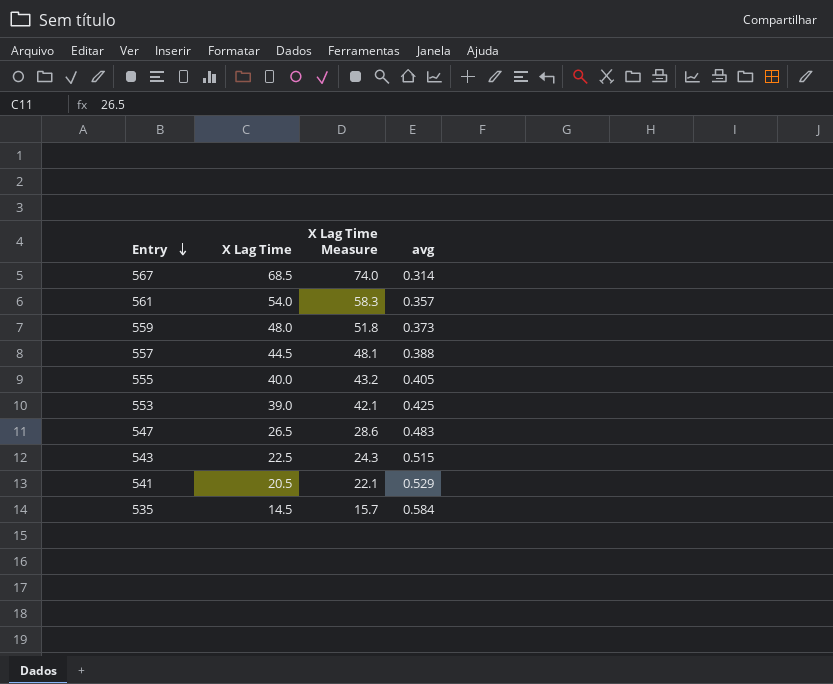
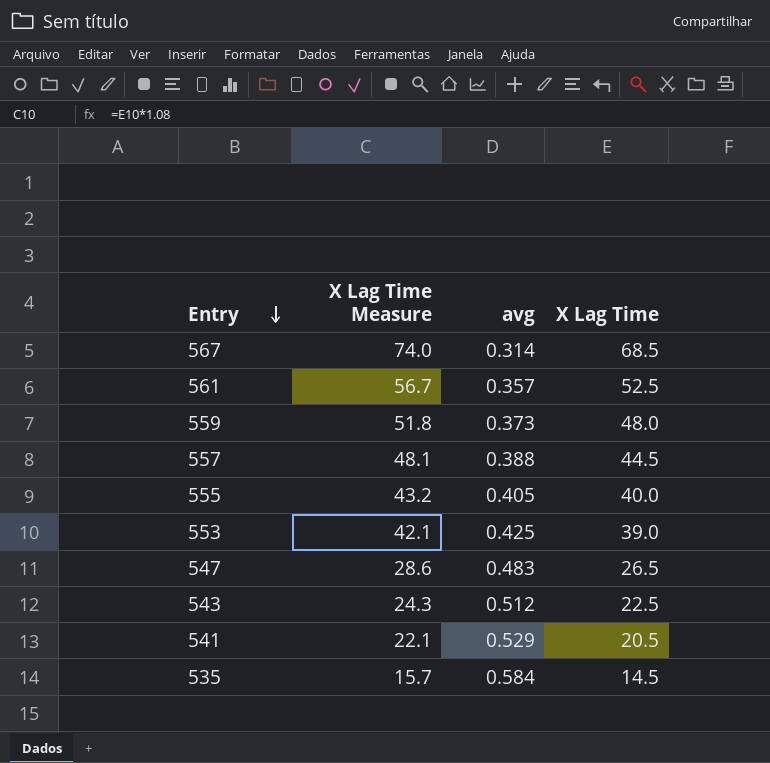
column X Lag Time | position: 2 -> 4
561 | X Lag Time Measure: 58.3 -> 56.7
561 | X Lag Time: 54.0 -> 52.5
543 | avg: 0.515 -> 0.512

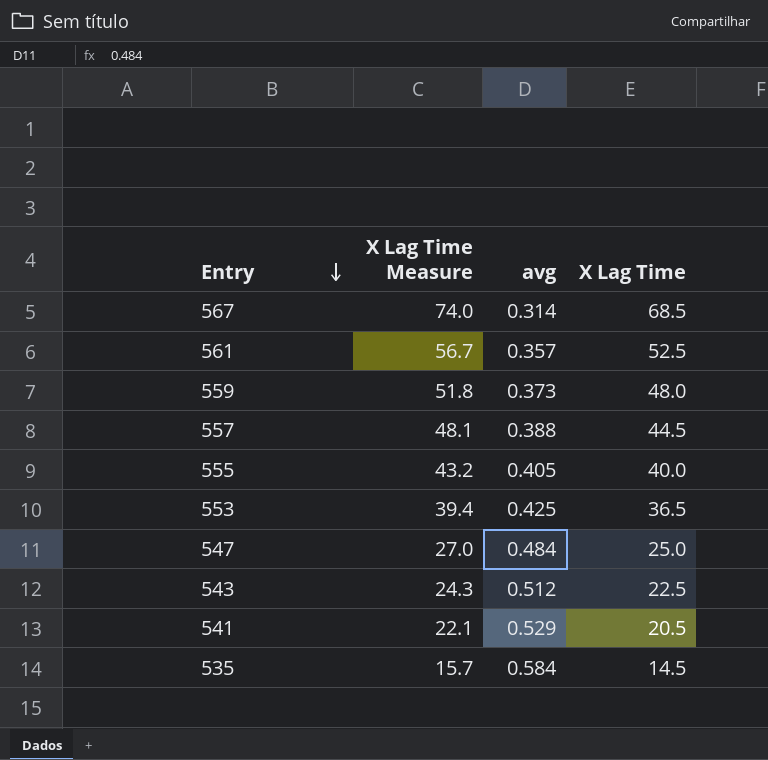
553 | X Lag Time Measure: 42.1 -> 39.4
553 | X Lag Time: 39.0 -> 36.5
547 | X Lag Time Measure: 28.6 -> 27.0
547 | avg: 0.483 -> 0.484
547 | X Lag Time: 26.5 -> 25.0

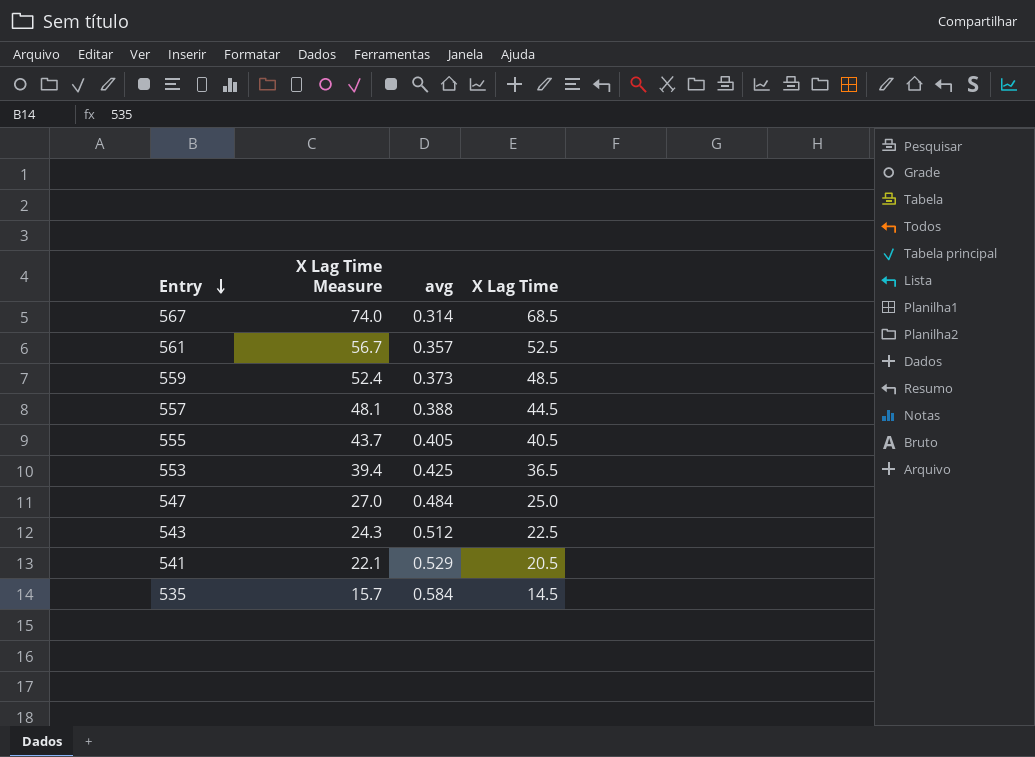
559 | X Lag Time Measure: 51.8 -> 52.4
559 | X Lag Time: 48.0 -> 48.5
555 | X Lag Time Measure: 43.2 -> 43.7
555 | X Lag Time: 40.0 -> 40.5

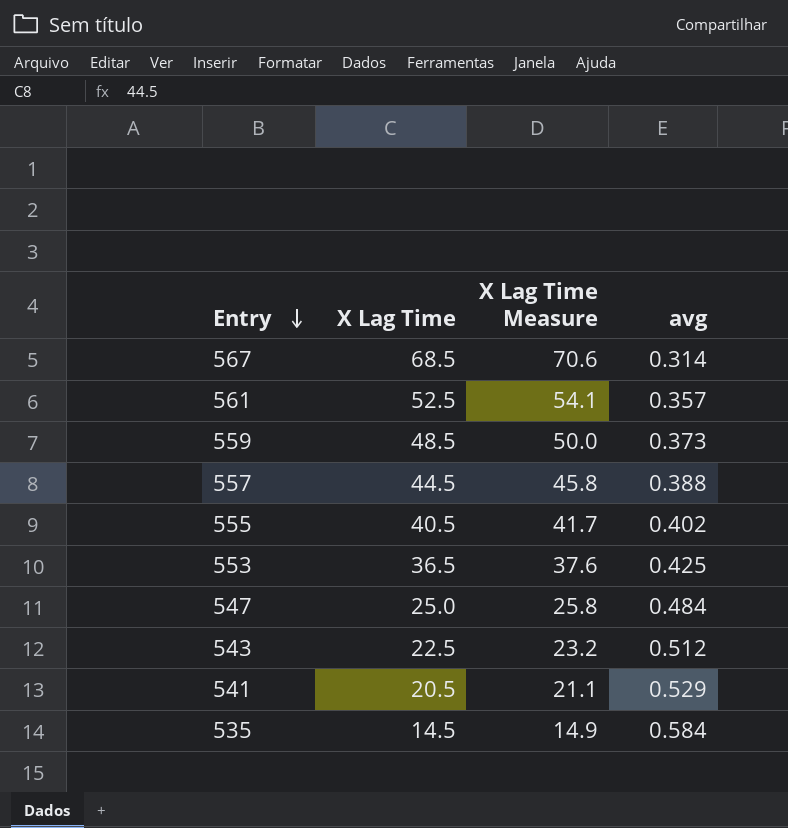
column X Lag Time | position: 4 -> 2
column X Lag Time Measure | formula: [X Lag Time] * 1.08 -> [X Lag Time] * 1.03
555 | avg: 0.405 -> 0.402

